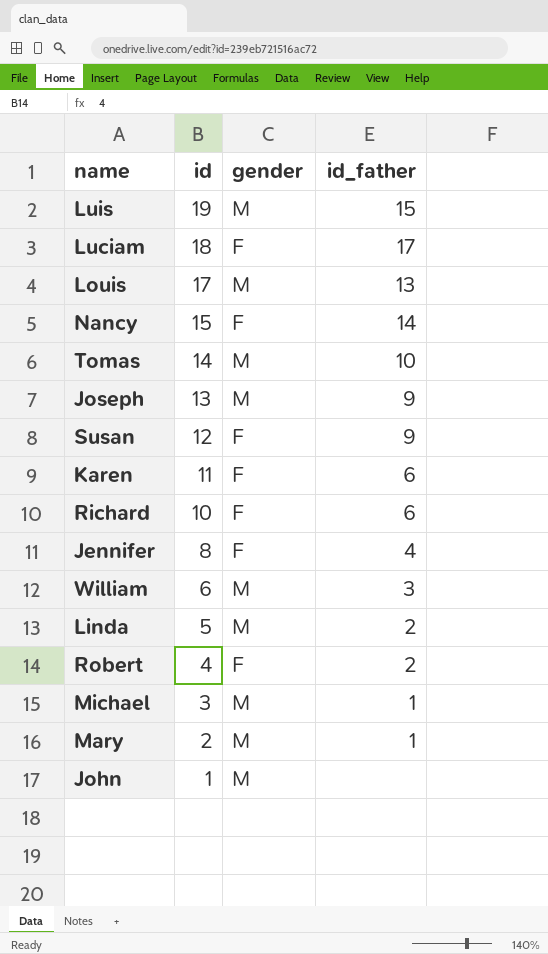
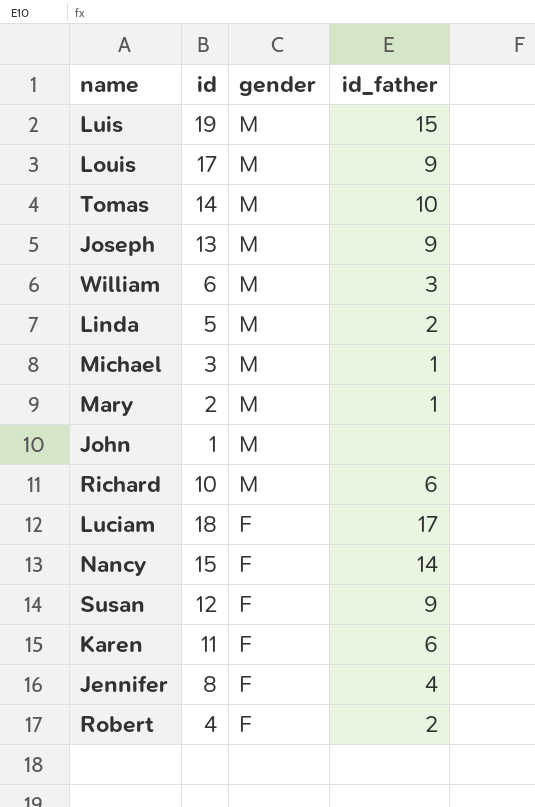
row order: id descending -> gender descending
Louis | id_father: 13 -> 9
Richard | gender: F -> M

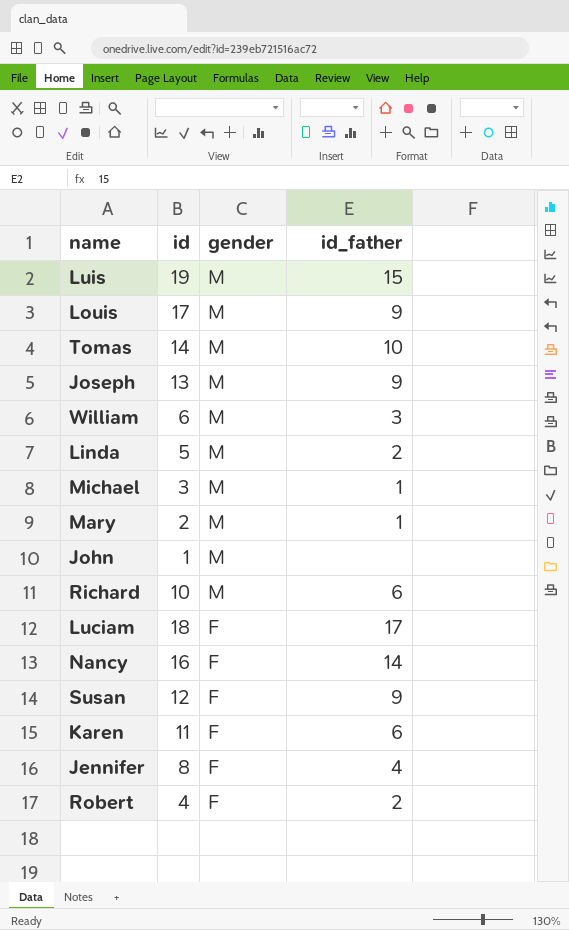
Nancy | id: 15 -> 16

